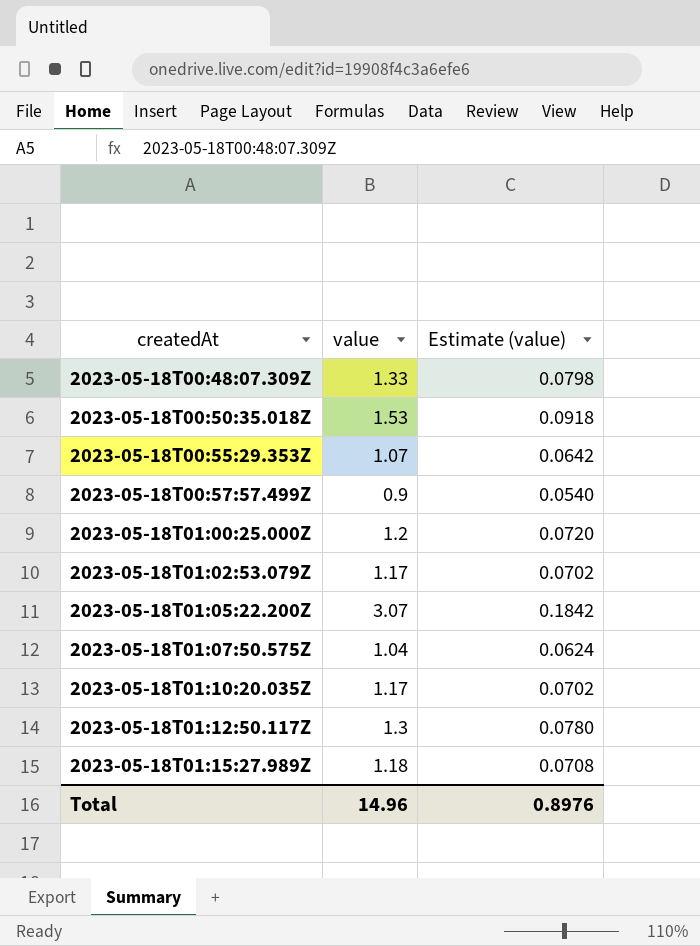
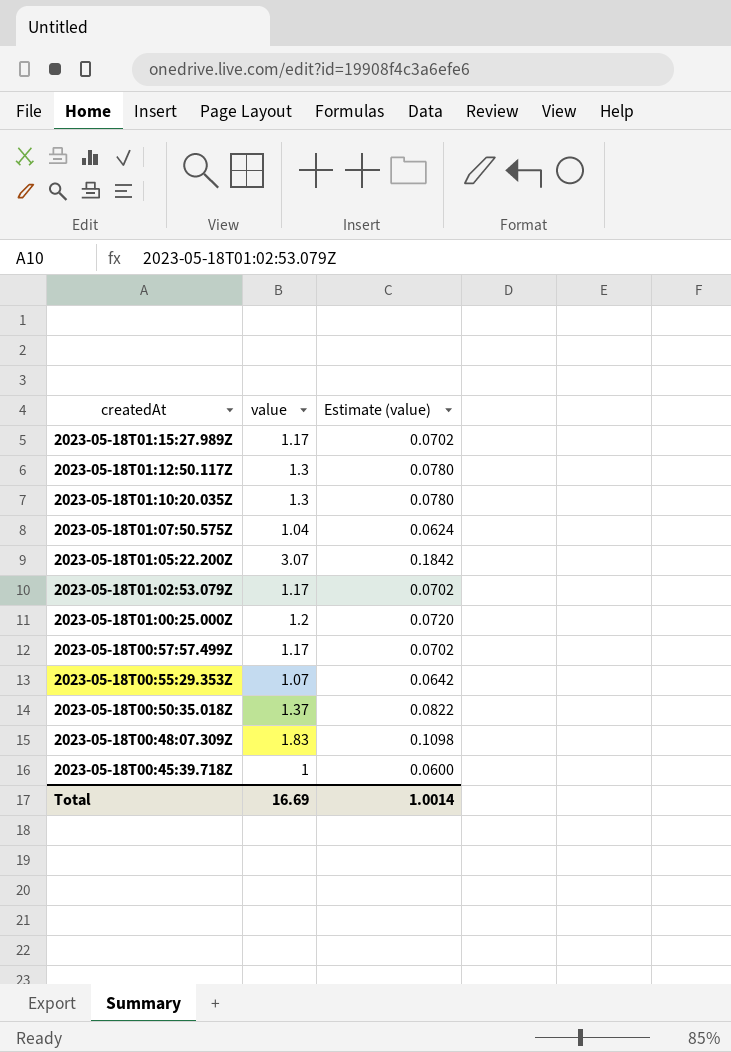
row order: createdAt ascending -> createdAt descending
2023-05-18T01:15:27.989Z | value: 1.18 -> 1.17
2023-05-18T01:15:27.989Z | Estimate (value): 0.0708 -> 0.0702
2023-05-18T01:10:20.035Z | value: 1.17 -> 1.3
2023-05-18T01:10:20.035Z | Estimate (value): 0.0702 -> 0.0780
2023-05-18T00:57:57.499Z | value: 0.9 -> 1.17
2023-05-18T00:57:57.499Z | Estimate (value): 0.0540 -> 0.0702
2023-05-18T00:50:35.018Z | value: 1.53 -> 1.37
2023-05-18T00:50:35.018Z | Estimate (value): 0.0918 -> 0.0822
2023-05-18T00:48:07.309Z | value: 1.33 -> 1.83
2023-05-18T00:48:07.309Z | Estimate (value): 0.0798 -> 0.1098
row 2023-05-18T00:45:39.718Z: none -> 1 | 0.0600
Total | value: 14.96 -> 16.69
Total | Estimate (value): 0.8976 -> 1.0014

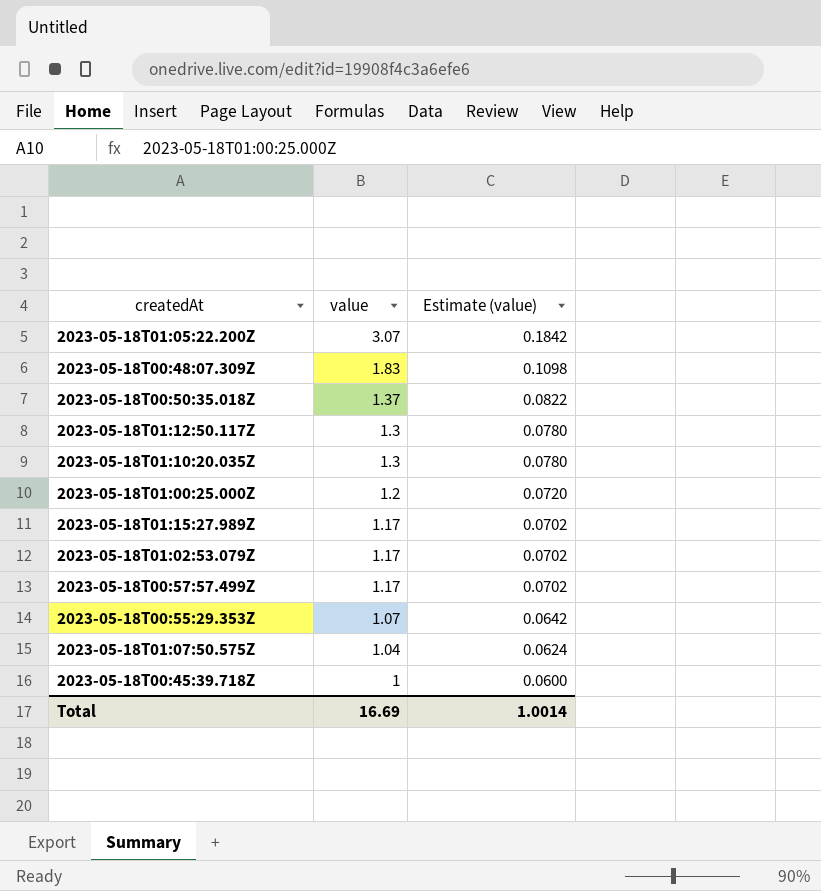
row order: createdAt descending -> value descending

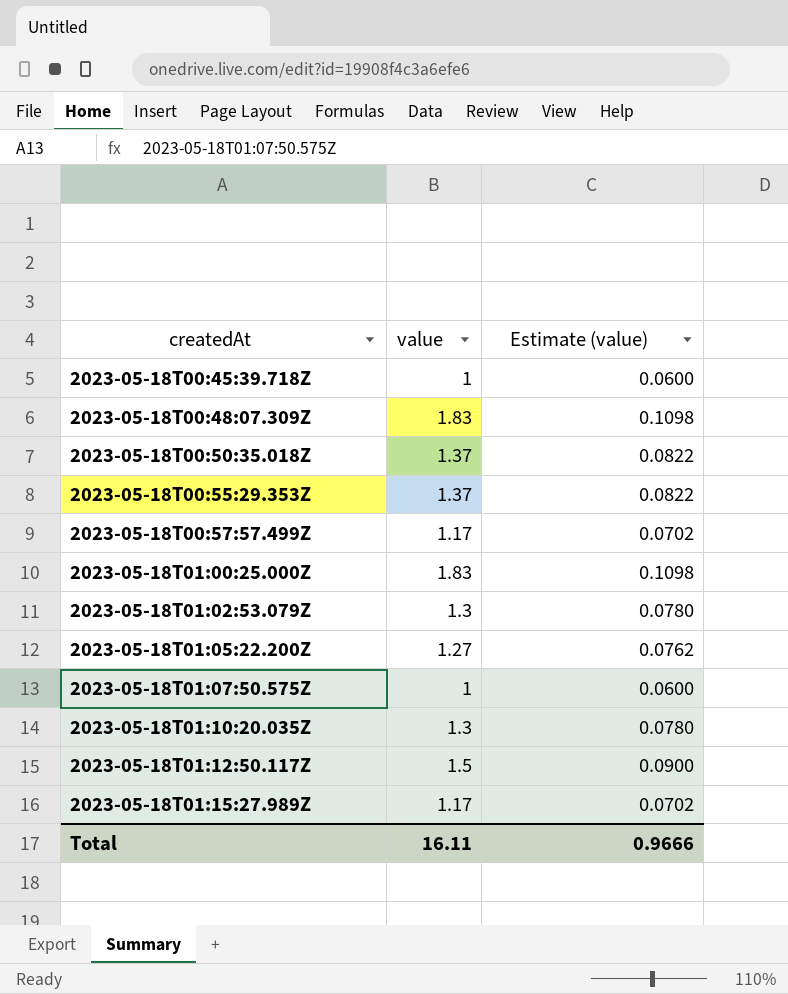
row order: value descending -> createdAt ascending
2023-05-18T00:55:29.353Z | value: 1.07 -> 1.37
2023-05-18T00:55:29.353Z | Estimate (value): 0.0642 -> 0.0822
2023-05-18T01:00:25.000Z | value: 1.2 -> 1.83
2023-05-18T01:00:25.000Z | Estimate (value): 0.0720 -> 0.1098
2023-05-18T01:02:53.079Z | value: 1.17 -> 1.3
2023-05-18T01:02:53.079Z | Estimate (value): 0.0702 -> 0.0780
2023-05-18T01:05:22.200Z | value: 3.07 -> 1.27
2023-05-18T01:05:22.200Z | Estimate (value): 0.1842 -> 0.0762
2023-05-18T01:07:50.575Z | value: 1.04 -> 1
2023-05-18T01:07:50.575Z | Estimate (value): 0.0624 -> 0.0600
2023-05-18T01:12:50.117Z | value: 1.3 -> 1.5
2023-05-18T01:12:50.117Z | Estimate (value): 0.0780 -> 0.0900
Total | value: 16.69 -> 16.11
Total | Estimate (value): 1.0014 -> 0.9666

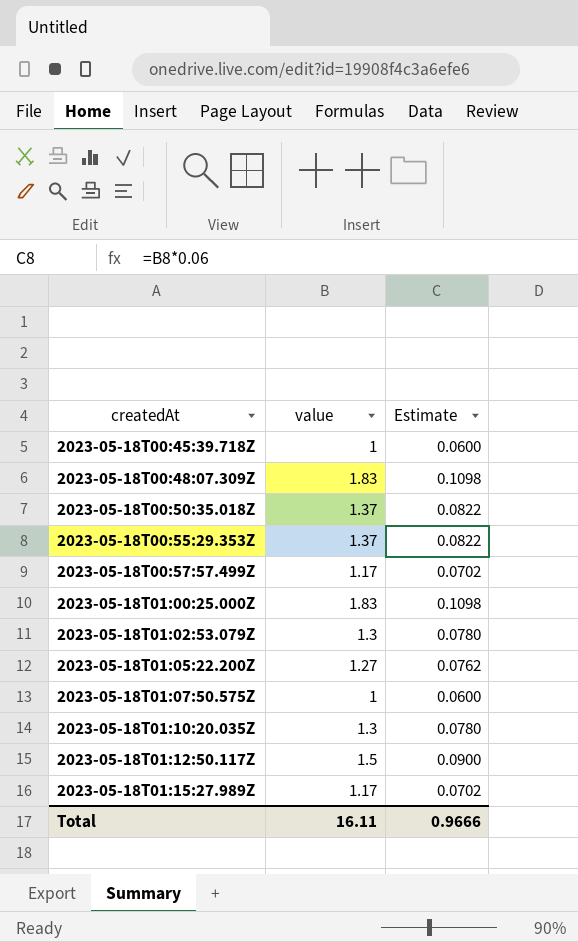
column name: Estimate (value) -> Estimate

